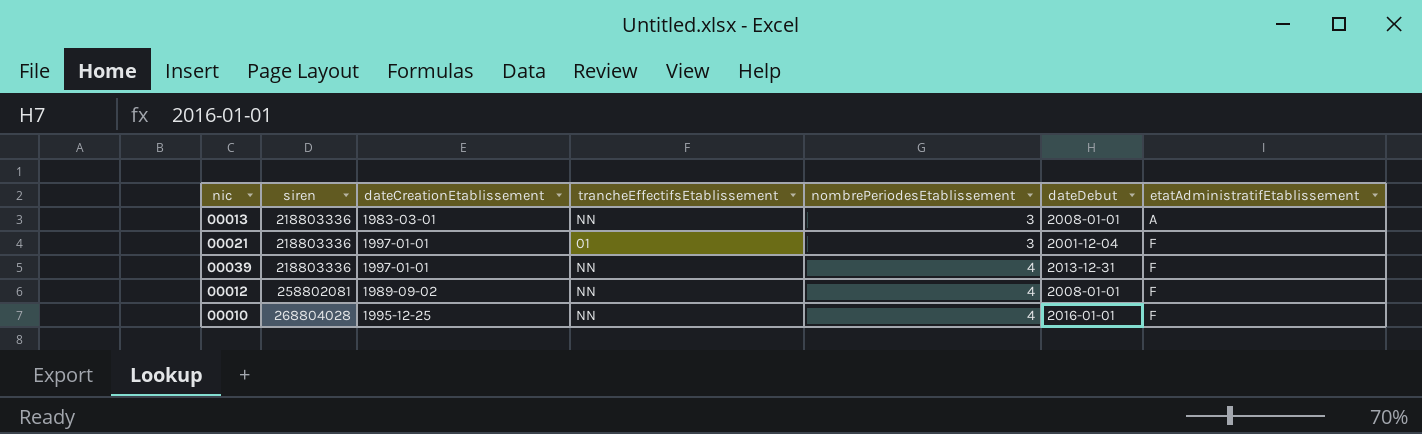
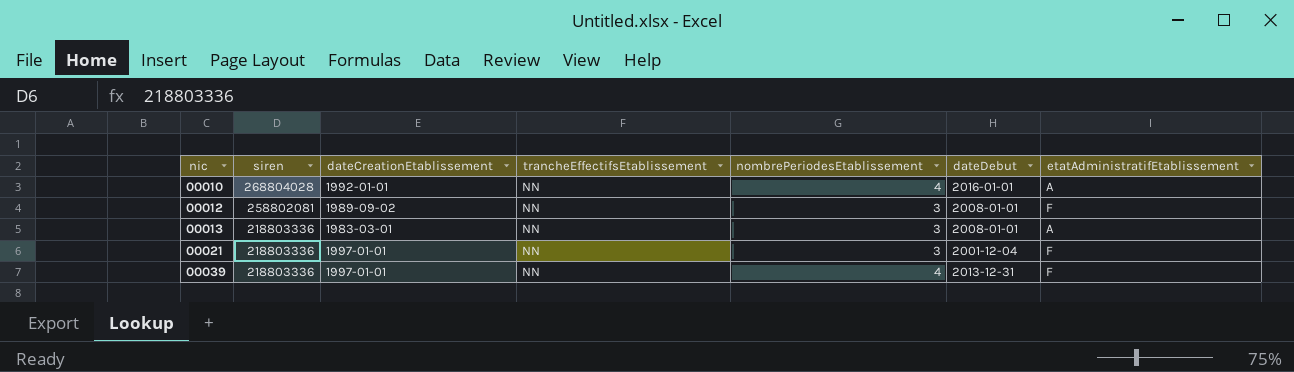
row order: siren ascending -> nic ascending
00010 | dateCreationEtablissement: 1995-12-25 -> 1992-01-01
00010 | etatAdministratifEtablissement: F -> A
00012 | nombrePeriodesEtablissement: 4 -> 3
00021 | trancheEffectifsEtablissement: 01 -> NN

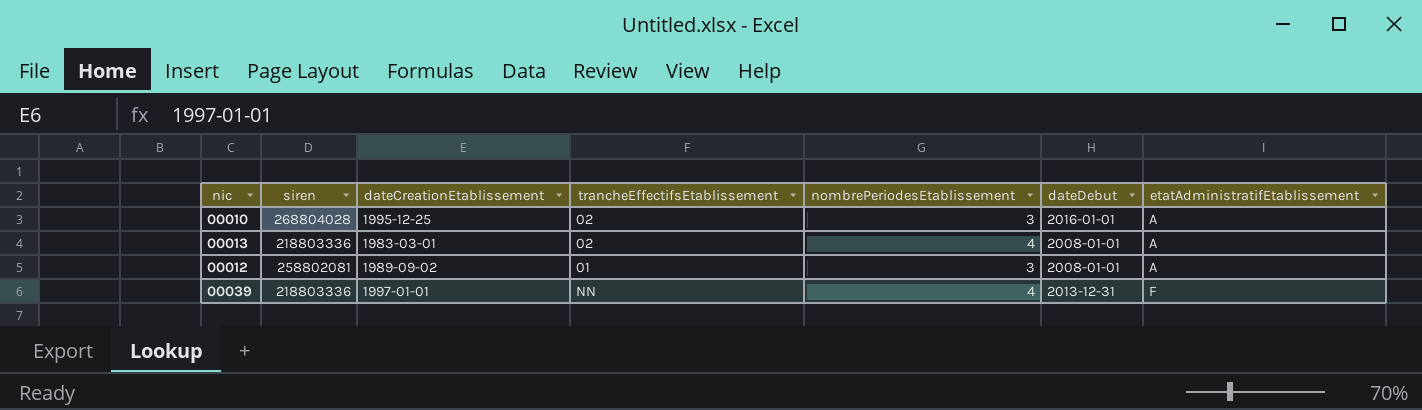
row order: nic ascending -> etatAdministratifEtablissement ascending
row 00021: 218803336 | 1997-01-01 | NN | 3 | 2001-12-04 | F -> none
00010 | dateCreationEtablissement: 1992-01-01 -> 1995-12-25
00010 | trancheEffectifsEtablissement: NN -> 02
00010 | nombrePeriodesEtablissement: 4 -> 3
00013 | trancheEffectifsEtablissement: NN -> 02
00013 | nombrePeriodesEtablissement: 3 -> 4
00012 | trancheEffectifsEtablissement: NN -> 01
00012 | etatAdministratifEtablissement: F -> A

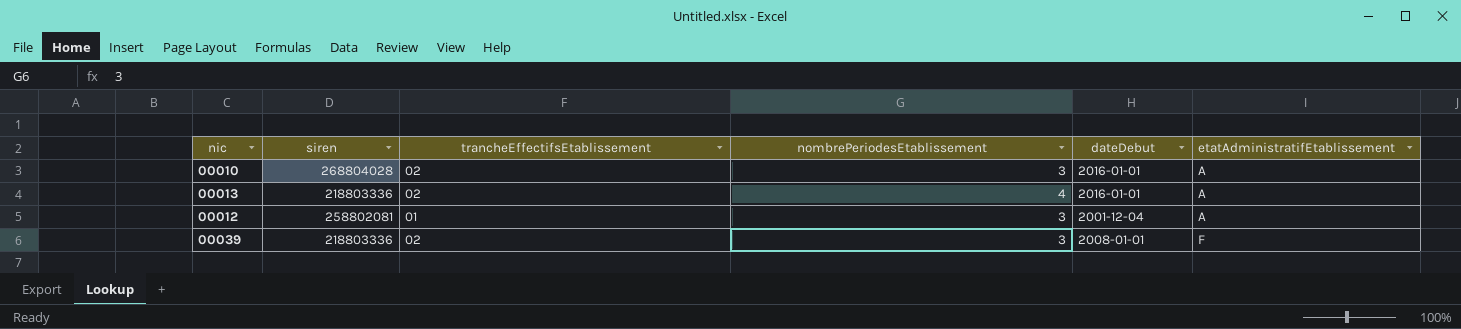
column dateCreationEtablissement | position: 3 -> none
00013 | dateDebut: 2008-01-01 -> 2016-01-01
00012 | dateDebut: 2008-01-01 -> 2001-12-04
00039 | trancheEffectifsEtablissement: NN -> 02
00039 | nombrePeriodesEtablissement: 4 -> 3
00039 | dateDebut: 2013-12-31 -> 2008-01-01

